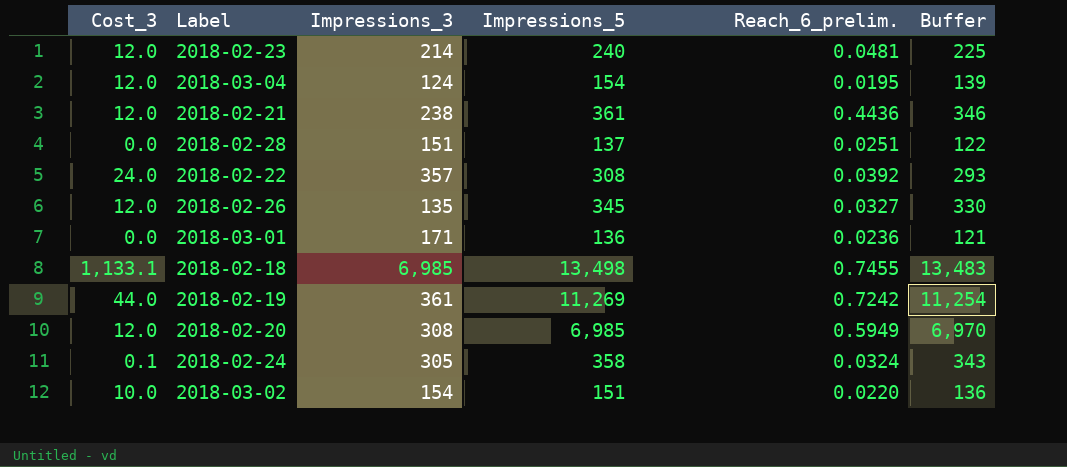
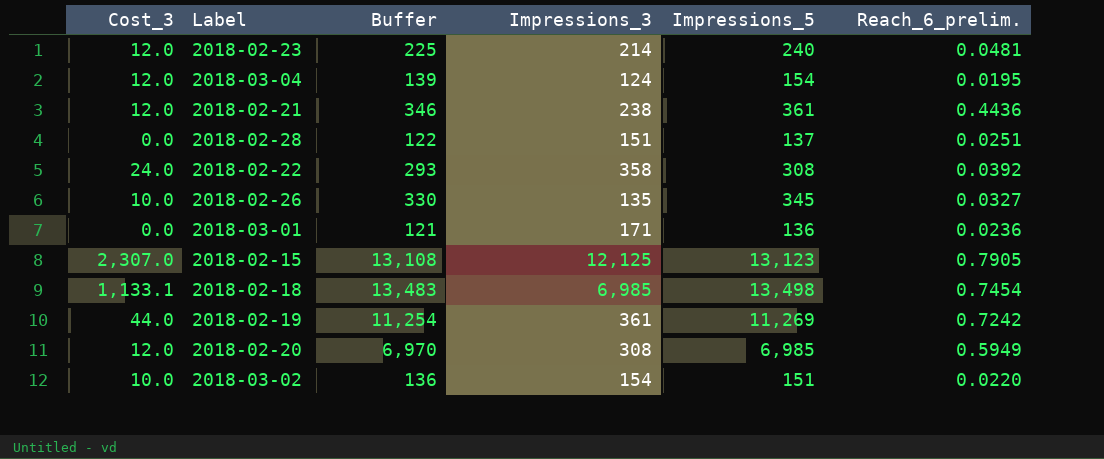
column Buffer | position: 6 -> 3
row 2018-02-24: 0.1 | 305 | 358 | 0.0324 | 343 -> none
2018-02-22 | Impressions_3: 357 -> 358
2018-02-26 | Cost_3: 12.0 -> 10.0
row 2018-02-15: none -> 2,307.0 | 13,108 | 12,125 | 13,123 | 0.7905
2018-02-18 | Reach_6_prelim.: 0.7455 -> 0.7454

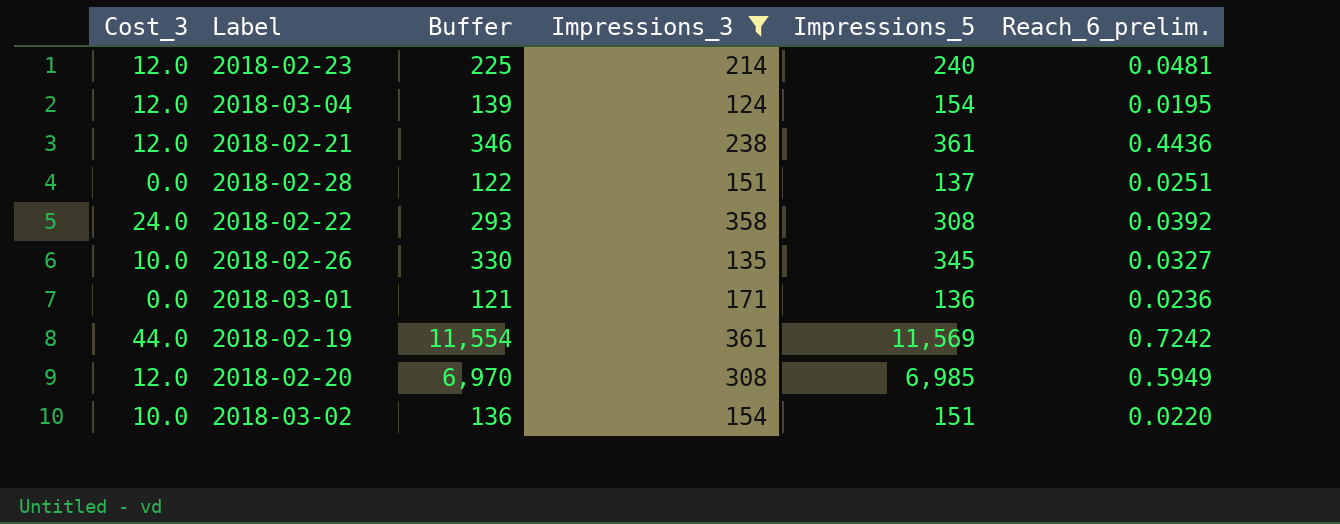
filter: none -> Impressions_3 <= 361
2018-02-19 | Buffer: 11,254 -> 11,554
2018-02-19 | Impressions_5: 11,269 -> 11,569

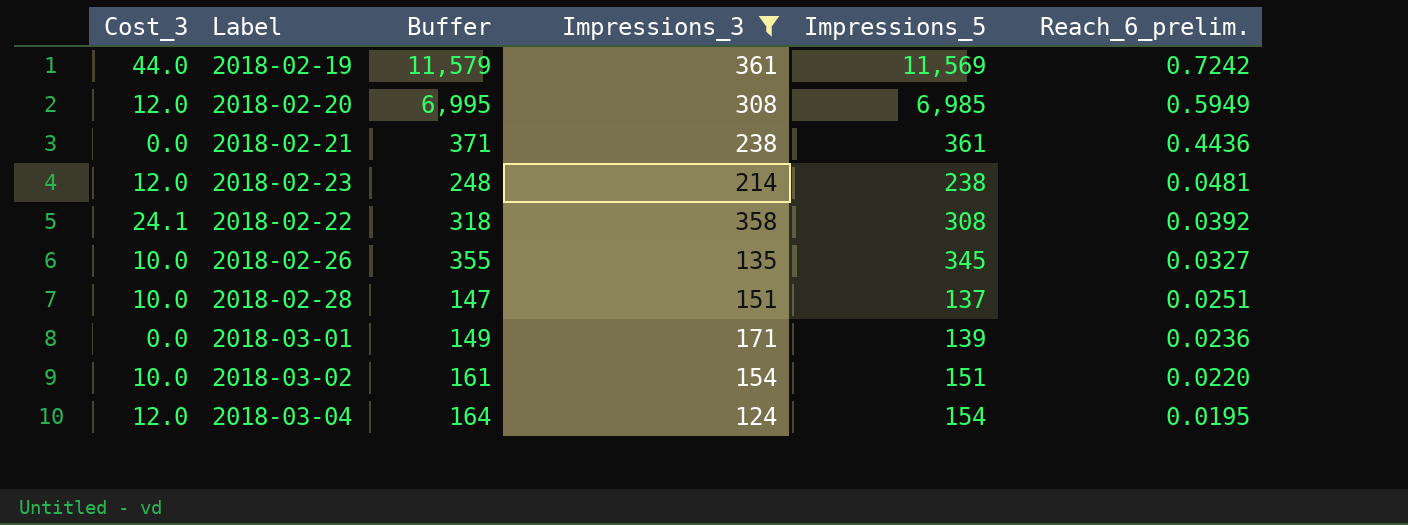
row order: none -> Reach_6_prelim. descending
column Buffer | formula: [Impressions_5] - 15 -> [Impressions_5] + 10
2018-02-21 | Cost_3: 12.0 -> 0.0
2018-02-23 | Impressions_5: 240 -> 238
2018-02-22 | Cost_3: 24.0 -> 24.1
2018-02-28 | Cost_3: 0.0 -> 10.0
2018-03-01 | Impressions_5: 136 -> 139

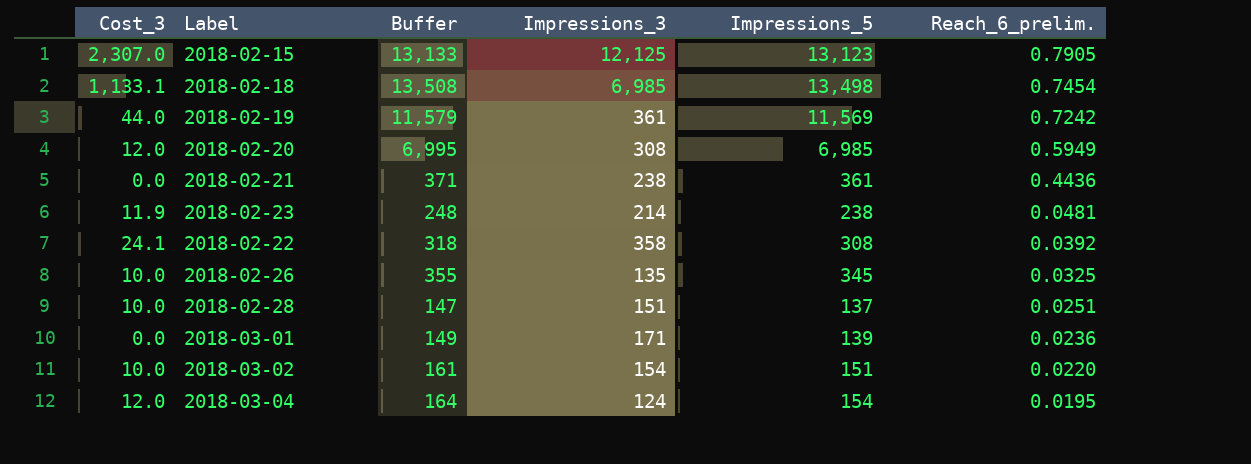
filter: Impressions_3 <= 361 -> none
2018-02-23 | Cost_3: 12.0 -> 11.9
2018-02-26 | Reach_6_prelim.: 0.0327 -> 0.0325

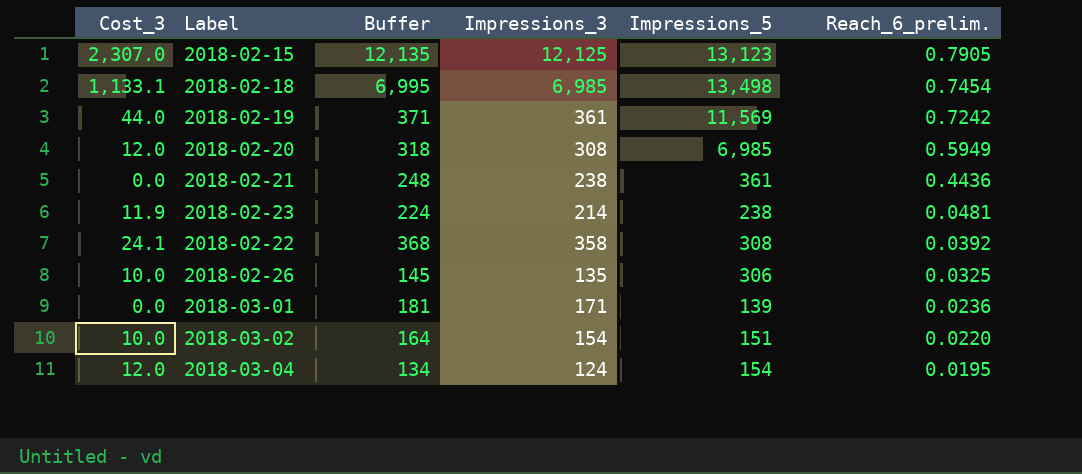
column Buffer | formula: [Impressions_5] + 10 -> [Impressions_3] + 10
row 2018-02-28: 10.0 | 147 | 151 | 137 | 0.0251 -> none
2018-02-26 | Impressions_5: 345 -> 306

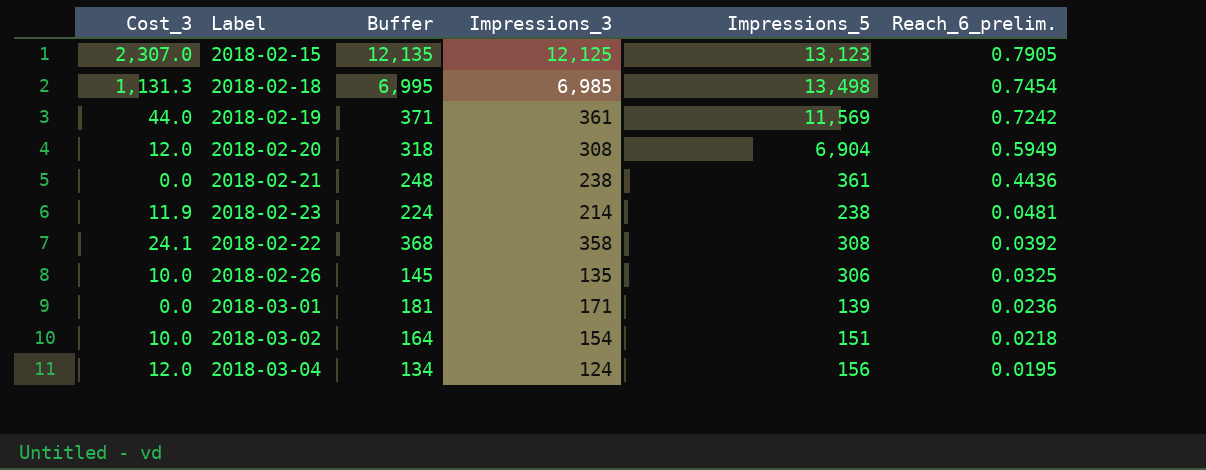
2018-02-18 | Cost_3: 1,133.1 -> 1,131.3
2018-02-20 | Impressions_5: 6,985 -> 6,904
2018-03-02 | Reach_6_prelim.: 0.0220 -> 0.0218
2018-03-04 | Impressions_5: 154 -> 156

